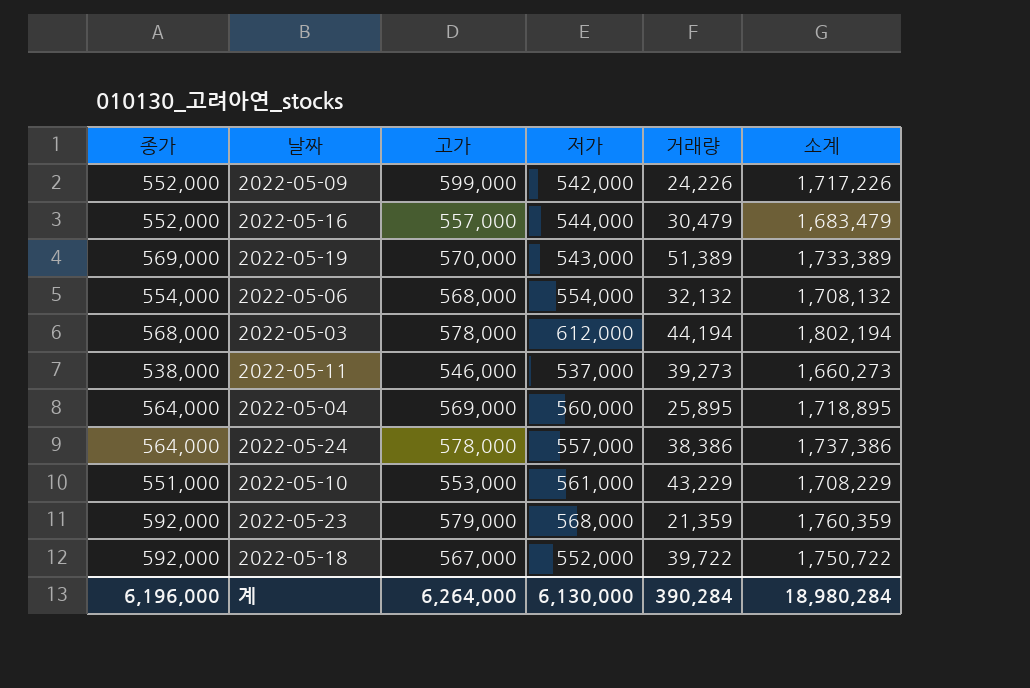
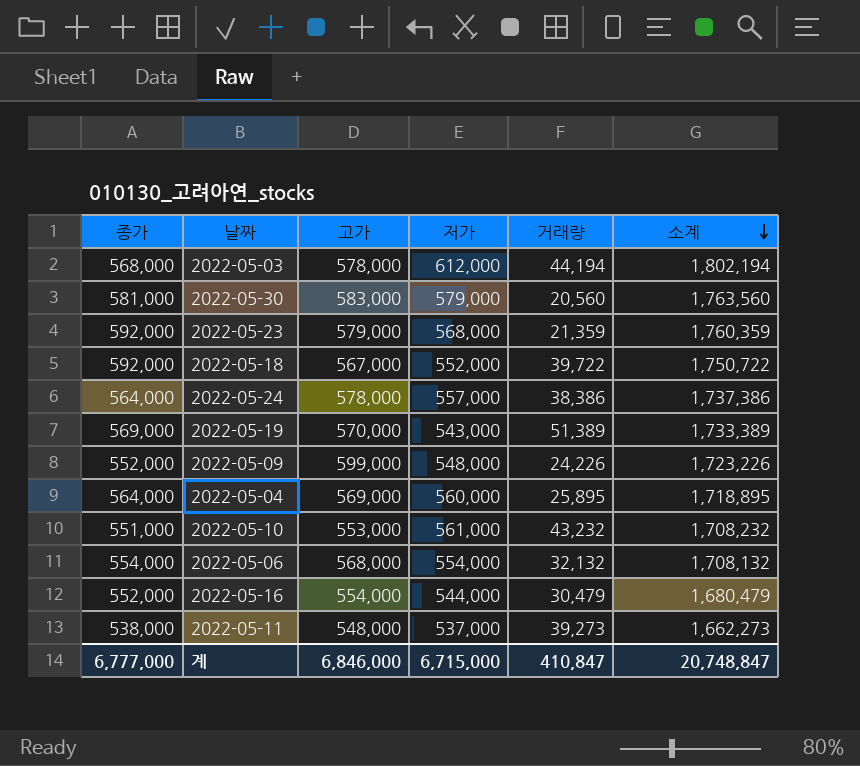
row order: none -> 소계 descending
row 2022-05-30: none -> 581,000 | 583,000 | 579,000 | 20,560 | 1,763,560
2022-05-09 | 저가: 542,000 -> 548,000
2022-05-09 | 소계: 1,717,226 -> 1,723,226
2022-05-10 | 거래량: 43,229 -> 43,232
2022-05-10 | 소계: 1,708,229 -> 1,708,232
2022-05-16 | 고가: 557,000 -> 554,000
2022-05-16 | 소계: 1,683,479 -> 1,680,479
2022-05-11 | 고가: 546,000 -> 548,000
2022-05-11 | 소계: 1,660,273 -> 1,662,273
계 | 종가: 6,196,000 -> 6,777,000
계 | 고가: 6,264,000 -> 6,846,000
계 | 저가: 6,130,000 -> 6,715,000
계 | 거래량: 390,284 -> 410,847
계 | 소계: 18,980,284 -> 20,748,847

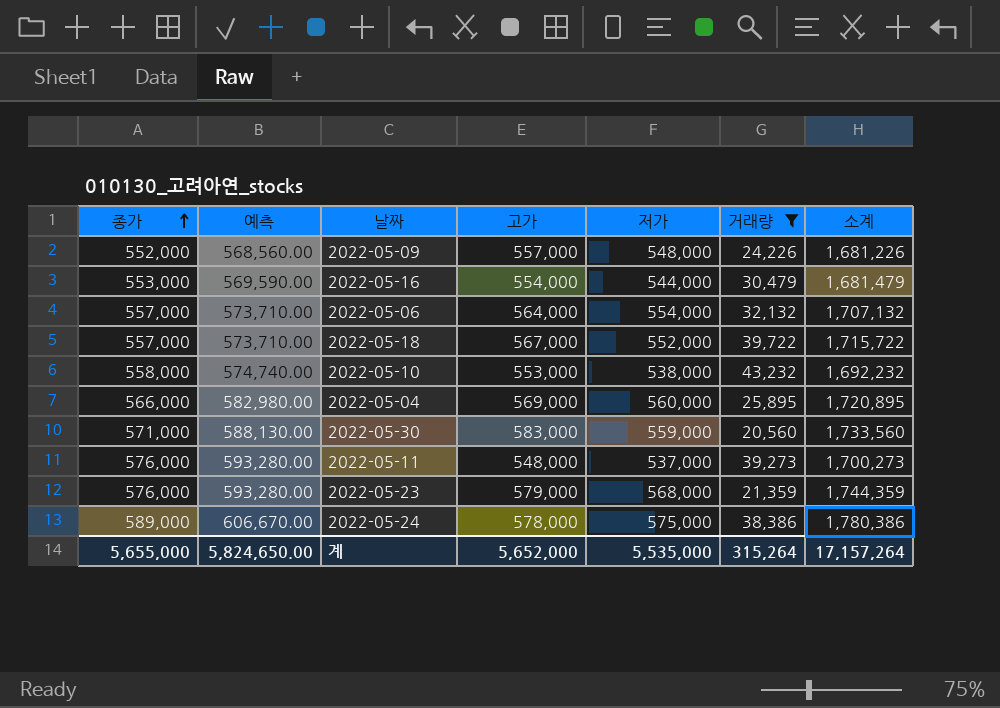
filter: none -> 거래량 <= 43,232
row order: 소계 descending -> 종가 ascending
column 예측 | formula: none -> [종가] * 1.03
2022-05-09 | 고가: 599,000 -> 557,000
2022-05-09 | 소계: 1,723,226 -> 1,681,226
2022-05-16 | 종가: 552,000 -> 553,000
2022-05-16 | 소계: 1,680,479 -> 1,681,479
2022-05-06 | 종가: 554,000 -> 557,000
2022-05-06 | 고가: 568,000 -> 564,000
2022-05-06 | 소계: 1,708,132 -> 1,707,132
2022-05-18 | 종가: 592,000 -> 557,000
2022-05-18 | 소계: 1,750,722 -> 1,715,722
2022-05-10 | 종가: 551,000 -> 558,000
2022-05-10 | 저가: 561,000 -> 538,000
2022-05-10 | 소계: 1,708,232 -> 1,692,232
2022-05-04 | 종가: 564,000 -> 566,000
2022-05-04 | 소계: 1,718,895 -> 1,720,895
2022-05-30 | 종가: 581,000 -> 571,000
2022-05-30 | 저가: 579,000 -> 559,000
2022-05-30 | 소계: 1,763,560 -> 1,733,560
2022-05-11 | 종가: 538,000 -> 576,000
2022-05-11 | 소계: 1,662,273 -> 1,700,273
2022-05-23 | 종가: 592,000 -> 576,000
2022-05-23 | 소계: 1,760,359 -> 1,744,359
2022-05-24 | 종가: 564,000 -> 589,000
2022-05-24 | 저가: 557,000 -> 575,000
2022-05-24 | 소계: 1,737,386 -> 1,780,386
계 | 종가: 6,777,000 -> 5,655,000
계 | 고가: 6,846,000 -> 5,652,000
계 | 저가: 6,715,000 -> 5,535,000
계 | 거래량: 410,847 -> 315,264
계 | 소계: 20,748,847 -> 17,157,264

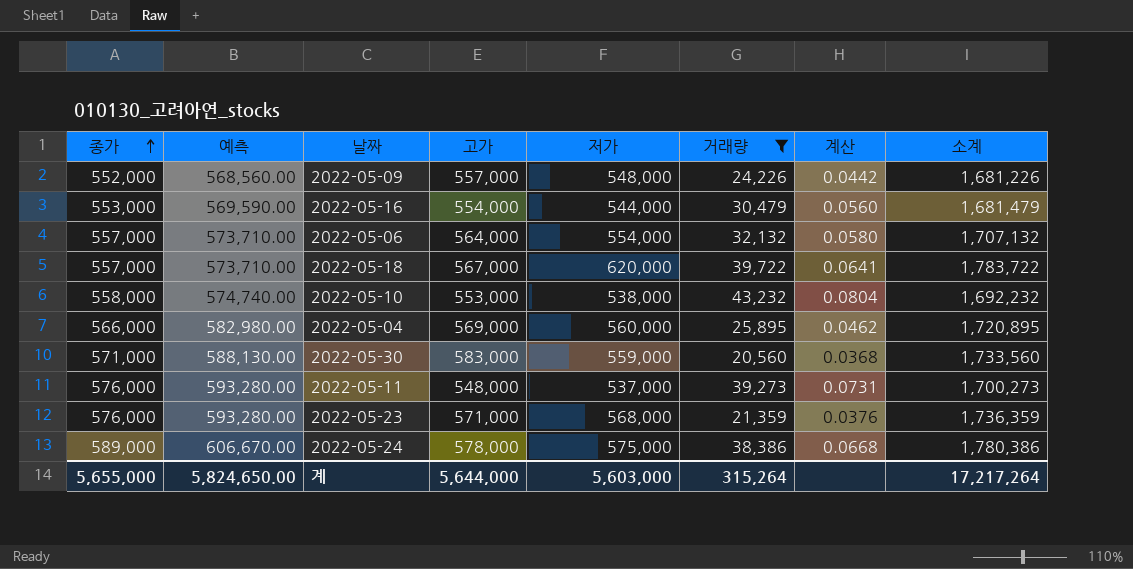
column 계산 | formula: none -> [거래량] / [저가]
2022-05-18 | 저가: 552,000 -> 620,000
2022-05-18 | 소계: 1,715,722 -> 1,783,722
2022-05-23 | 고가: 579,000 -> 571,000
2022-05-23 | 소계: 1,744,359 -> 1,736,359
계 | 고가: 5,652,000 -> 5,644,000
계 | 저가: 5,535,000 -> 5,603,000
계 | 소계: 17,157,264 -> 17,217,264

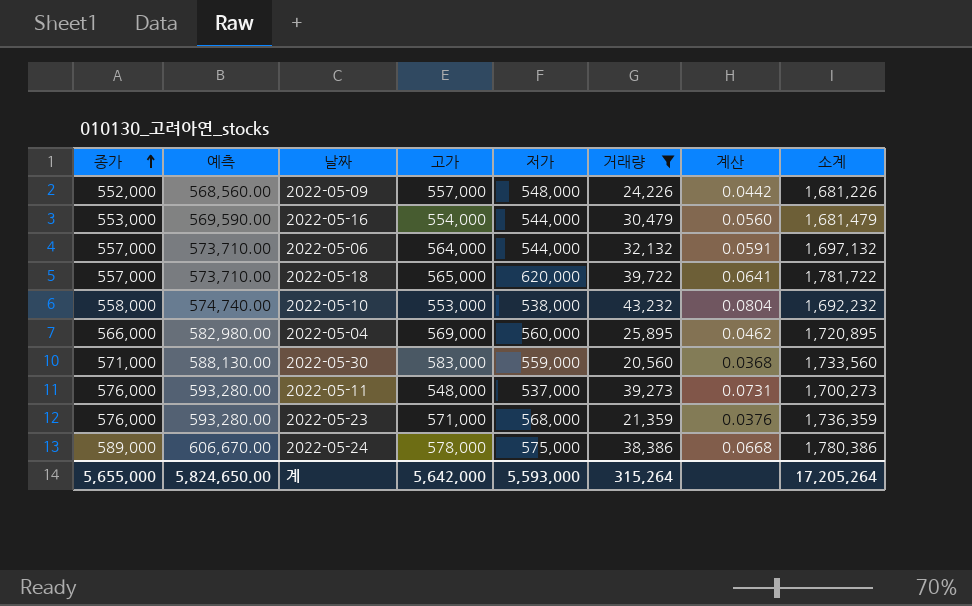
2022-05-06 | 저가: 554,000 -> 544,000
2022-05-06 | 계산: 0.0580 -> 0.0591
2022-05-06 | 소계: 1,707,132 -> 1,697,132
2022-05-18 | 고가: 567,000 -> 565,000
2022-05-18 | 소계: 1,783,722 -> 1,781,722
계 | 고가: 5,644,000 -> 5,642,000
계 | 저가: 5,603,000 -> 5,593,000
계 | 소계: 17,217,264 -> 17,205,264

